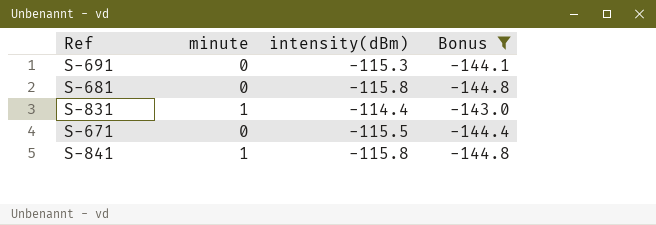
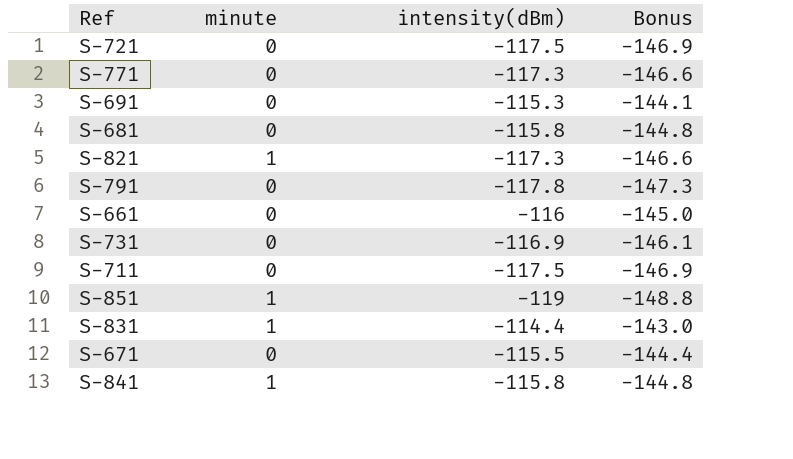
filter: Bonus >= -144.8 -> none

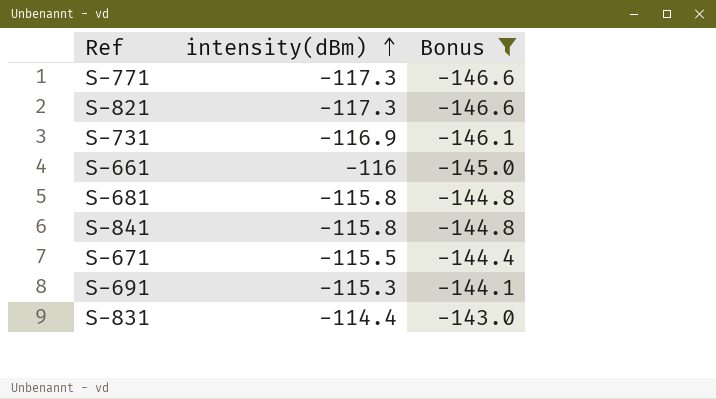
filter: none -> Bonus >= -146.6
row order: none -> intensity(dBm) ascending
column minute | position: 2 -> none

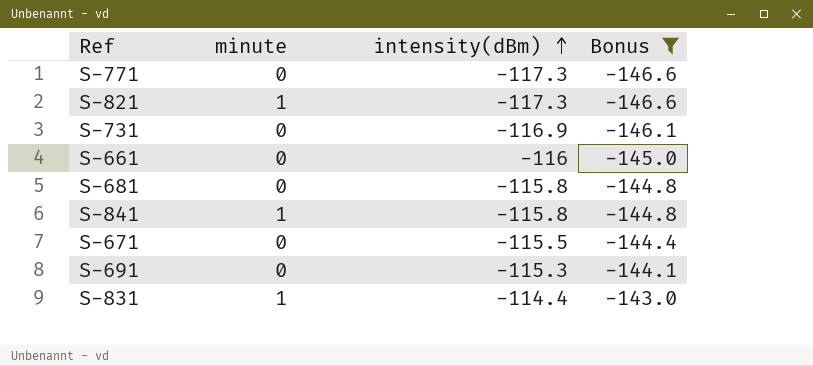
column minute | position: none -> 2

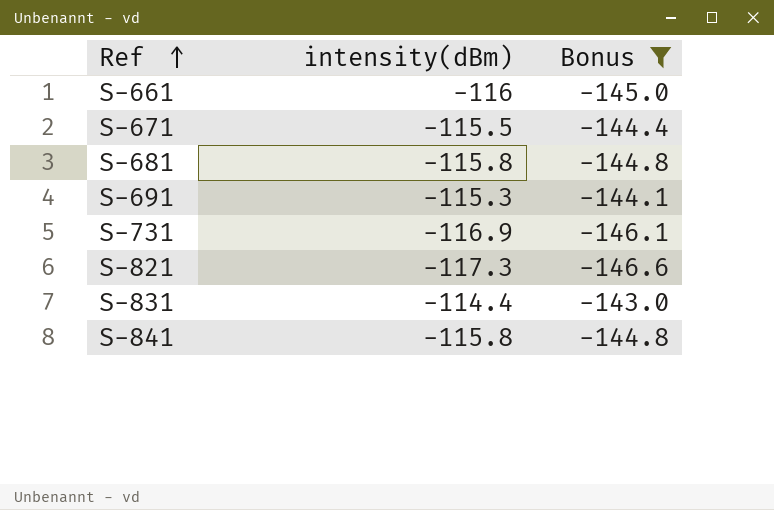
row order: intensity(dBm) ascending -> Ref ascending
column minute | position: 2 -> none
row S-771: 0 | -117.3 | -146.6 -> none

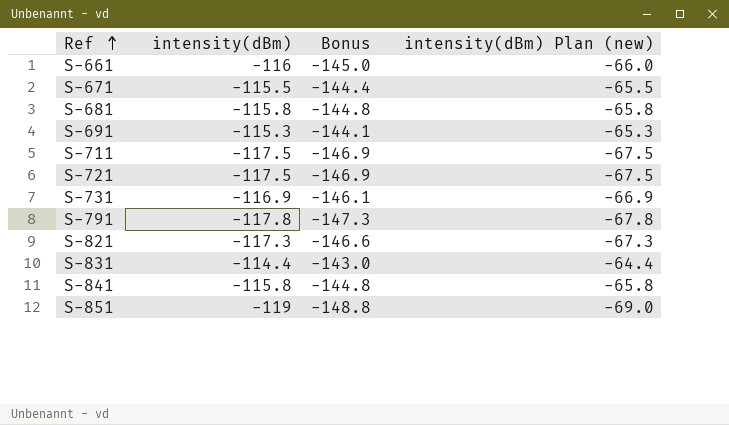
filter: Bonus >= -146.6 -> none
column intensity(dBm) Plan (new) | formula: none -> [intensity(dBm)] + 50

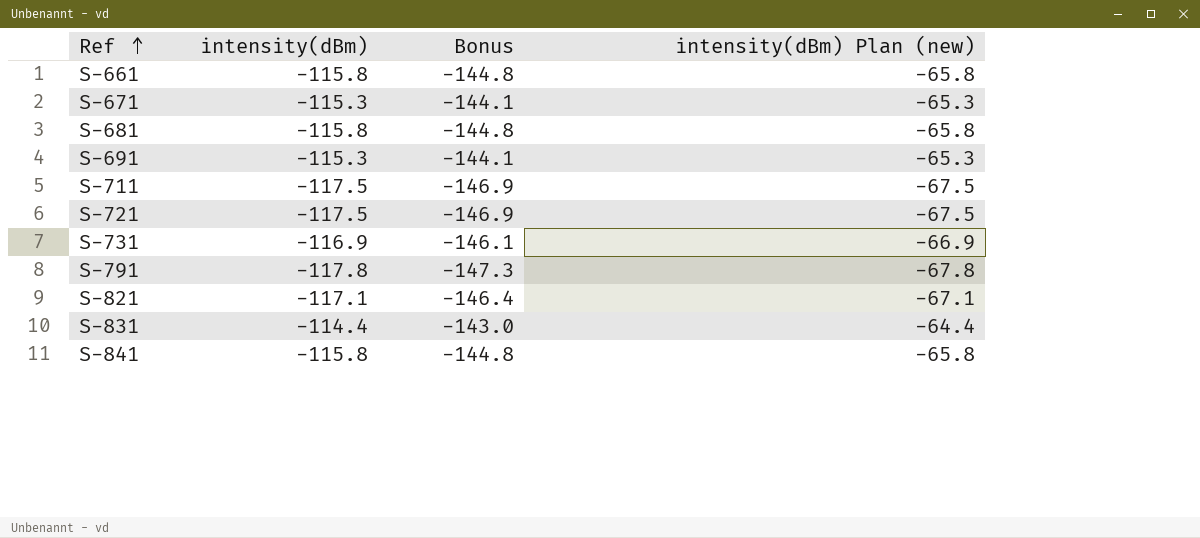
row S-851: -119 | -148.8 | -69.0 -> none
S-661 | intensity(dBm): -116 -> -115.8
S-661 | Bonus: -145.0 -> -144.8
S-661 | intensity(dBm) Plan (new): -66.0 -> -65.8
S-671 | intensity(dBm): -115.5 -> -115.3
S-671 | Bonus: -144.4 -> -144.1
S-671 | intensity(dBm) Plan (new): -65.5 -> -65.3
S-821 | intensity(dBm): -117.3 -> -117.1
S-821 | Bonus: -146.6 -> -146.4
S-821 | intensity(dBm) Plan (new): -67.3 -> -67.1

